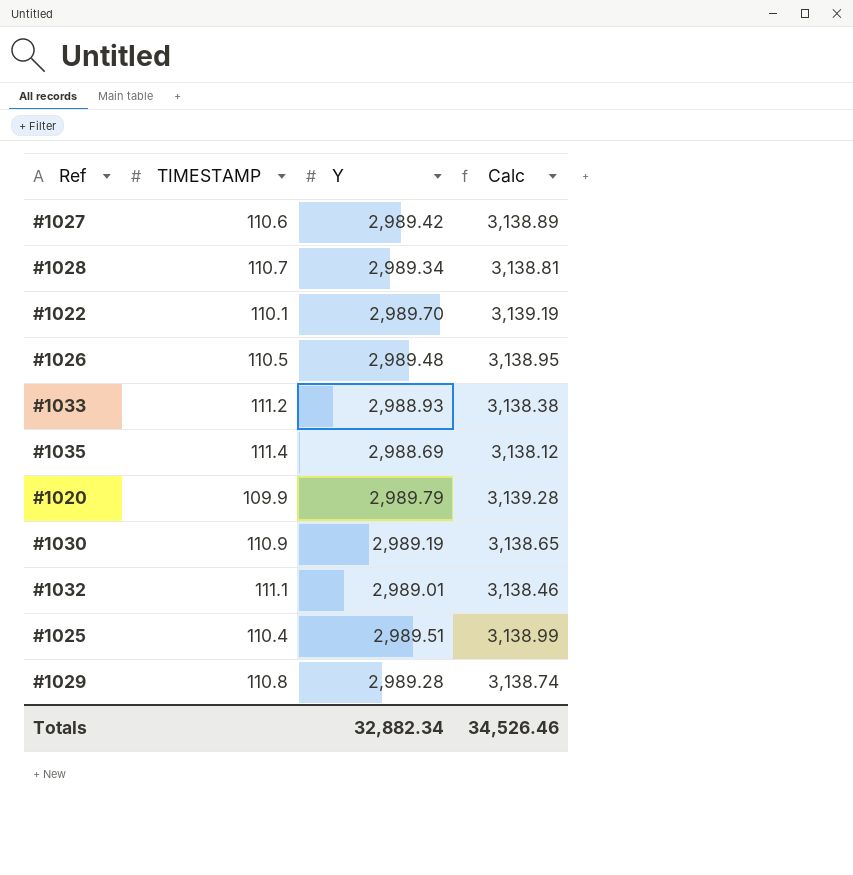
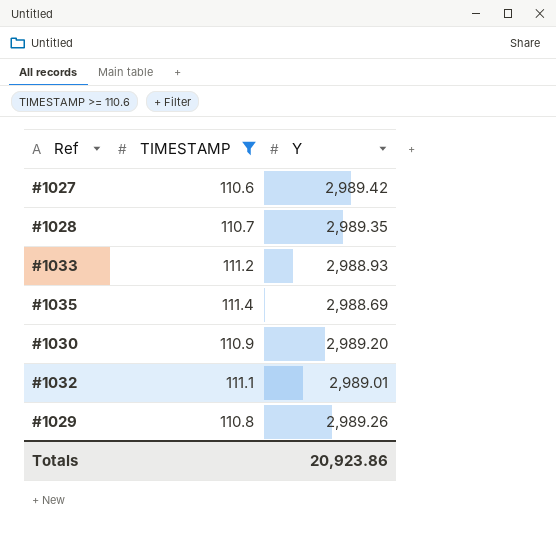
filter: none -> TIMESTAMP >= 110.6
column Calc | formula: [Y] * 1.05 -> none
#1028 | Y: 2,989.34 -> 2,989.35
#1030 | Y: 2,989.19 -> 2,989.20
#1029 | Y: 2,989.28 -> 2,989.26
Totals | Y: 32,882.34 -> 20,923.86

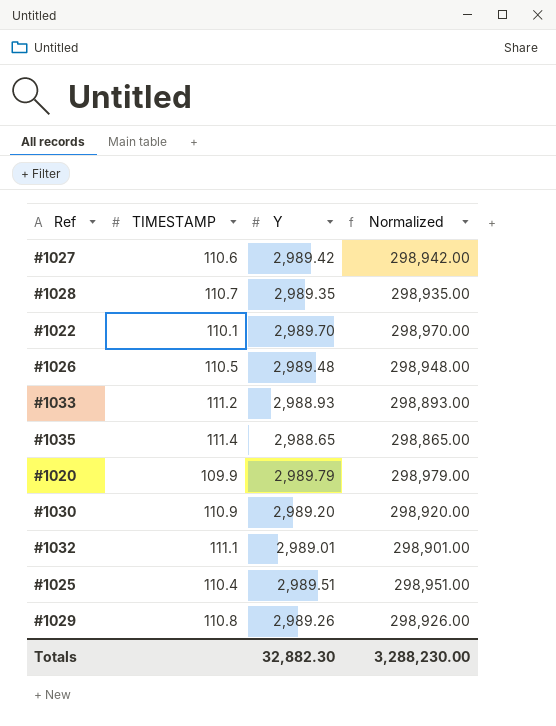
filter: TIMESTAMP >= 110.6 -> none
column Normalized | formula: none -> [Y] * 100
#1035 | Y: 2,988.69 -> 2,988.65
Totals | Y: 20,923.86 -> 32,882.30

